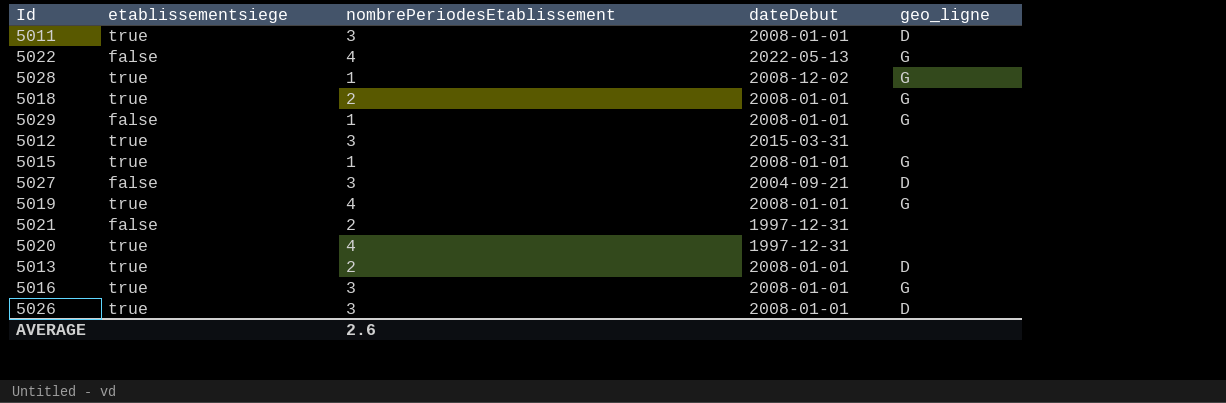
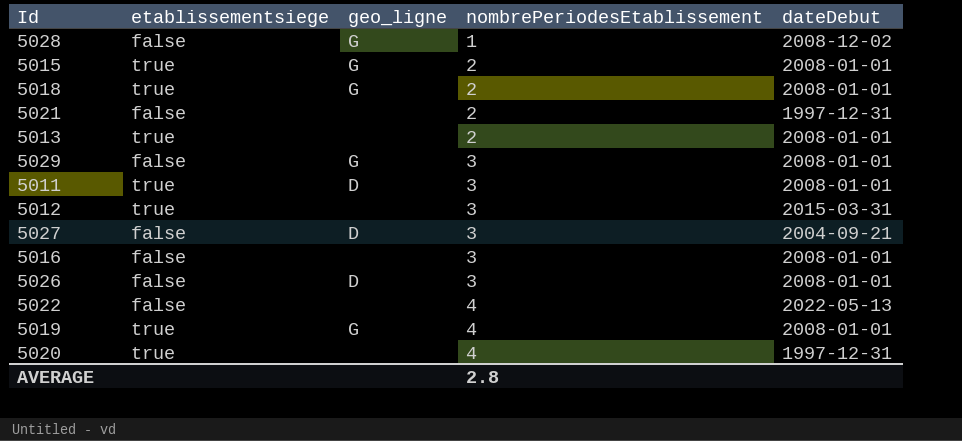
row order: none -> nombrePeriodesEtablissement ascending
column geo_ligne | position: 5 -> 3
5028 | etablissementsiege: true -> false
5015 | nombrePeriodesEtablissement: 1 -> 2
5013 | geo_ligne: D -> none
5029 | nombrePeriodesEtablissement: 1 -> 3
5016 | etablissementsiege: true -> false
5016 | geo_ligne: G -> none
5026 | etablissementsiege: true -> false
5022 | geo_ligne: G -> none
AVERAGE | nombrePeriodesEtablissement: 2.6 -> 2.8

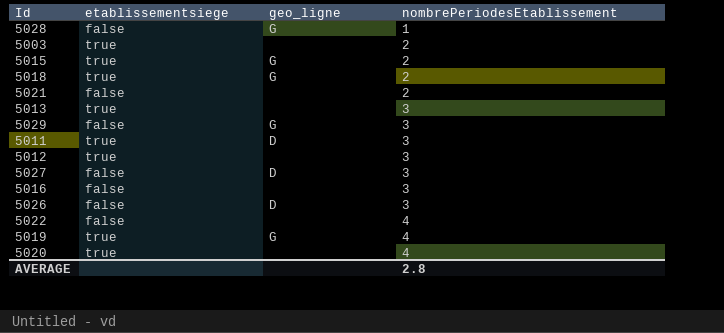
column dateDebut | position: 5 -> none
row 5003: none -> true | none | 2
5013 | nombrePeriodesEtablissement: 2 -> 3

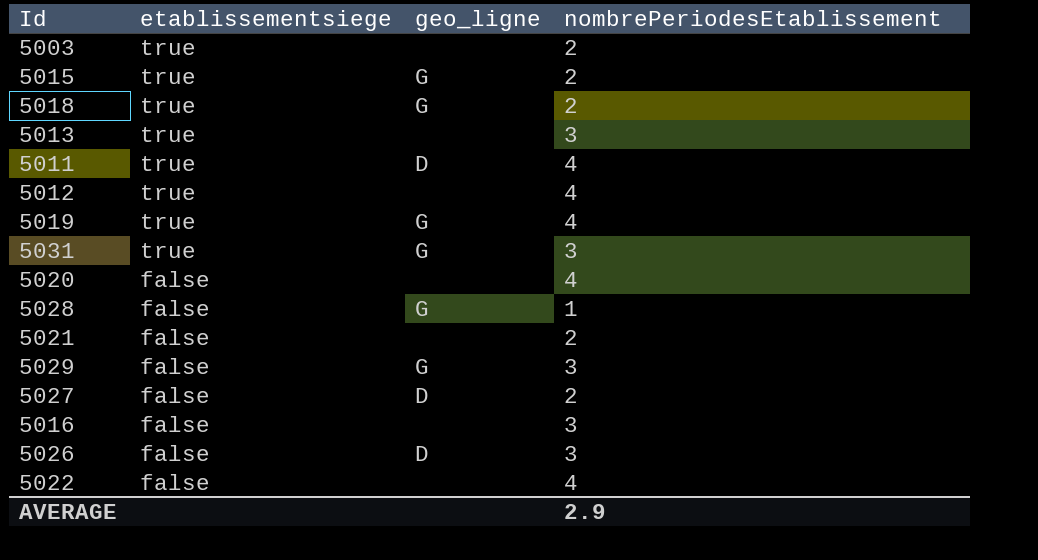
row order: nombrePeriodesEtablissement ascending -> etablissementsiege descending
5011 | nombrePeriodesEtablissement: 3 -> 4
5012 | nombrePeriodesEtablissement: 3 -> 4
row 5031: none -> true | G | 3
5020 | etablissementsiege: true -> false
5027 | nombrePeriodesEtablissement: 3 -> 2
AVERAGE | nombrePeriodesEtablissement: 2.8 -> 2.9

